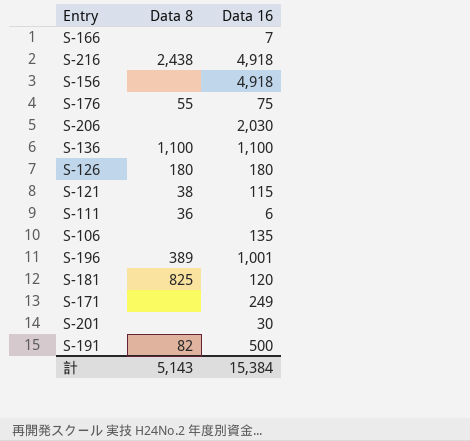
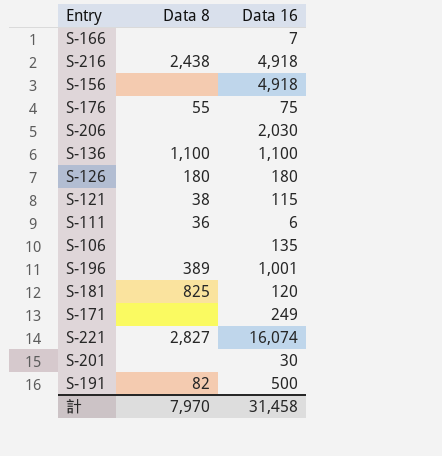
row S-221: none -> 2,827 | 16,074
計 | Data 8: 5,143 -> 7,970
計 | Data 16: 15,384 -> 31,458

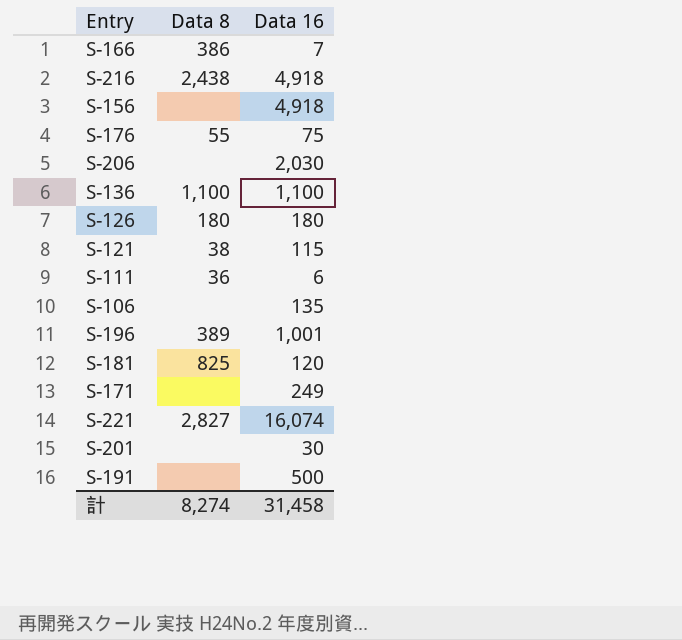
S-166 | Data 8: none -> 386
S-191 | Data 8: 82 -> none
計 | Data 8: 7,970 -> 8,274

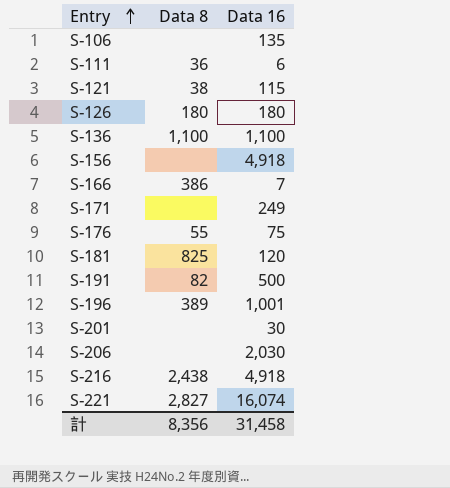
row order: none -> Entry ascending
S-191 | Data 8: none -> 82
計 | Data 8: 8,274 -> 8,356

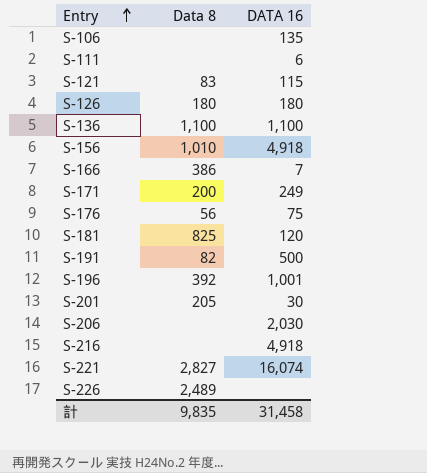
column name: Data 16 -> DATA 16
S-111 | Data 8: 36 -> none
S-121 | Data 8: 38 -> 83
S-156 | Data 8: none -> 1,010
S-171 | Data 8: none -> 200
S-176 | Data 8: 55 -> 56
S-196 | Data 8: 389 -> 392
S-201 | Data 8: none -> 205
S-216 | Data 8: 2,438 -> none
row S-226: none -> 2,489 | none
計 | Data 8: 8,356 -> 9,835

